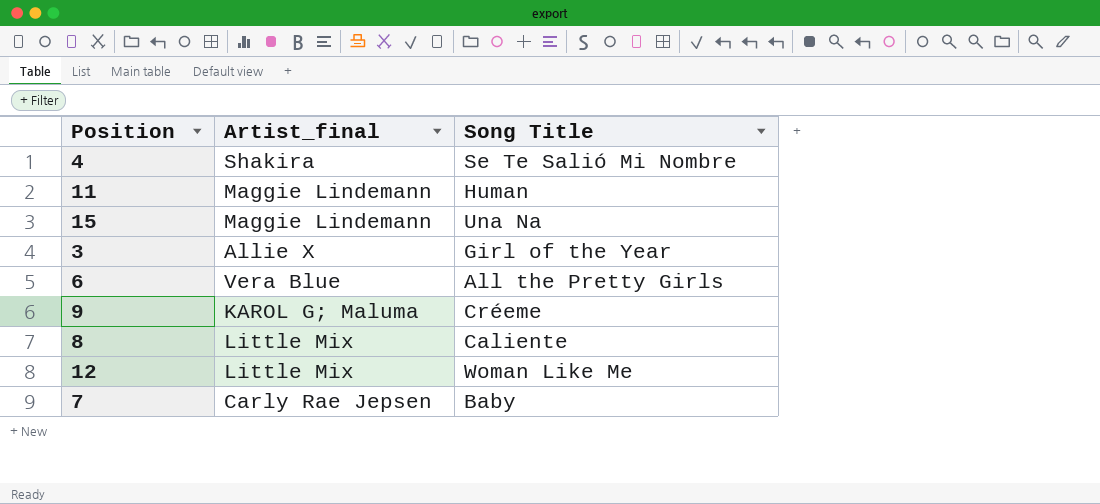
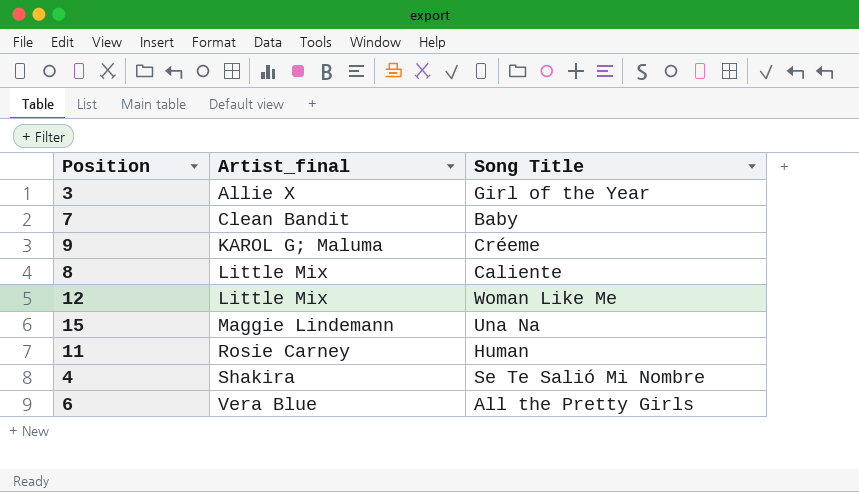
row order: none -> Artist_final ascending
7 | Artist_final: Carly Rae Jepsen -> Clean Bandit
11 | Artist_final: Maggie Lindemann -> Rosie Carney

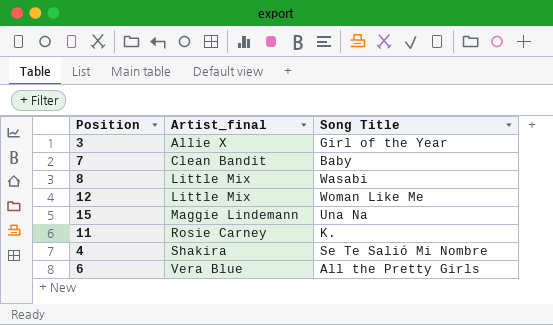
row 9: KAROL G; Maluma | Créeme -> none
8 | Song Title: Caliente -> Wasabi
11 | Song Title: Human -> K.

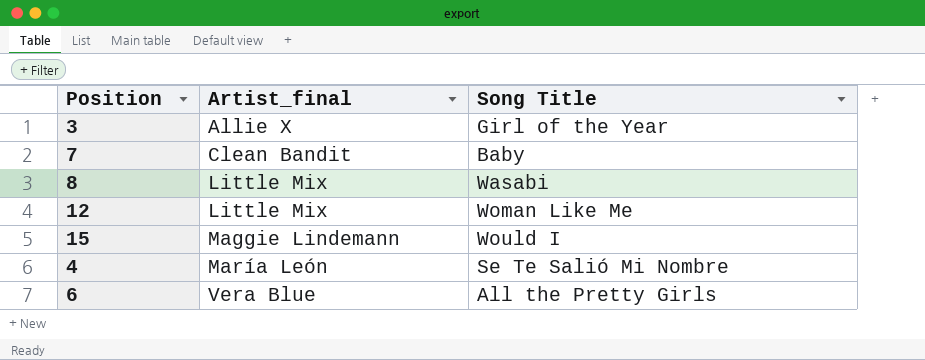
row 11: Rosie Carney | K. -> none
15 | Song Title: Una Na -> Would I
4 | Artist_final: Shakira -> María León

